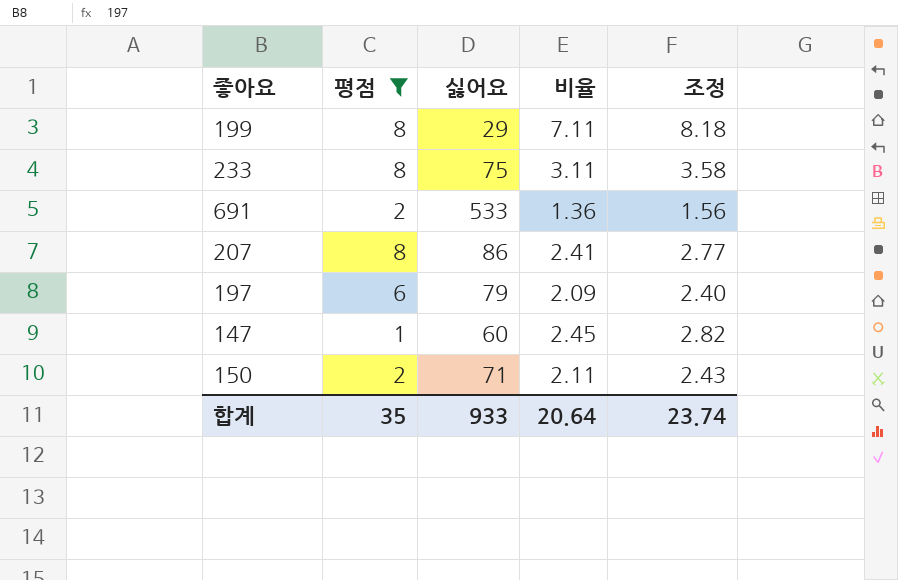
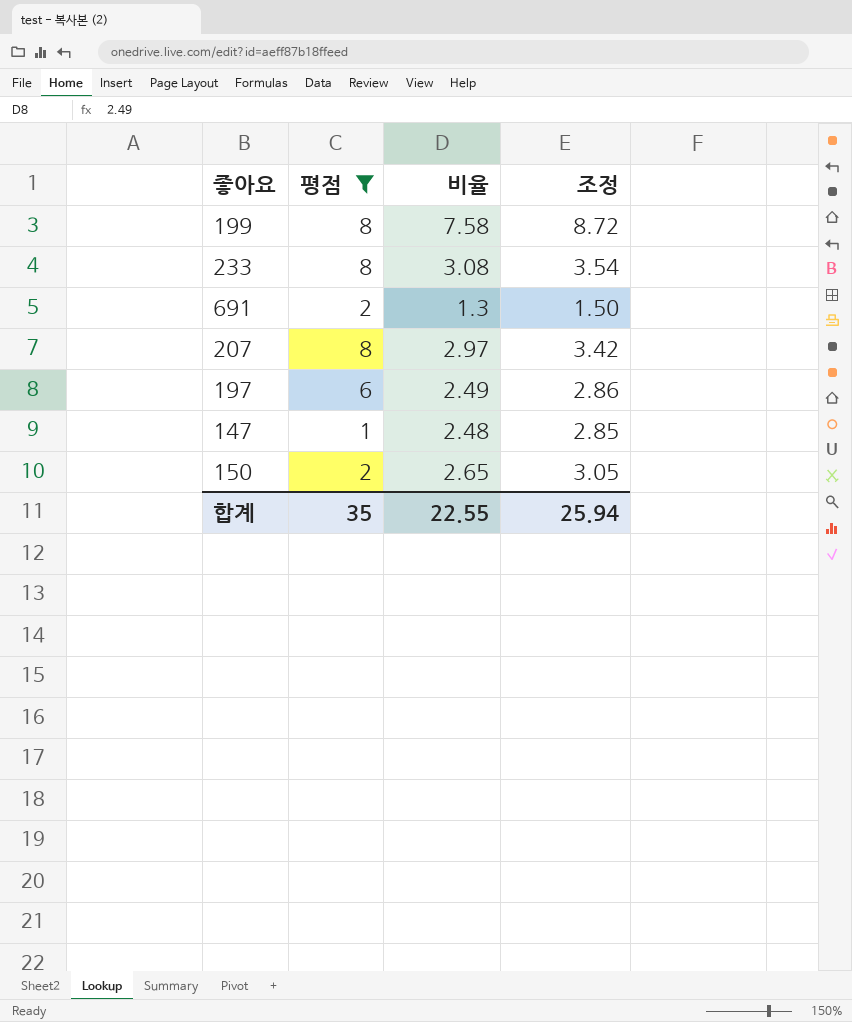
column 싫어요 | position: 3 -> none
199 | 비율: 7.11 -> 7.58
199 | 조정: 8.18 -> 8.72
233 | 비율: 3.11 -> 3.08
233 | 조정: 3.58 -> 3.54
691 | 비율: 1.36 -> 1.3
691 | 조정: 1.56 -> 1.50
207 | 비율: 2.41 -> 2.97
207 | 조정: 2.77 -> 3.42
197 | 비율: 2.09 -> 2.49
197 | 조정: 2.40 -> 2.86
147 | 비율: 2.45 -> 2.48
147 | 조정: 2.82 -> 2.85
150 | 비율: 2.11 -> 2.65
150 | 조정: 2.43 -> 3.05
합계 | 비율: 20.64 -> 22.55
합계 | 조정: 23.74 -> 25.94

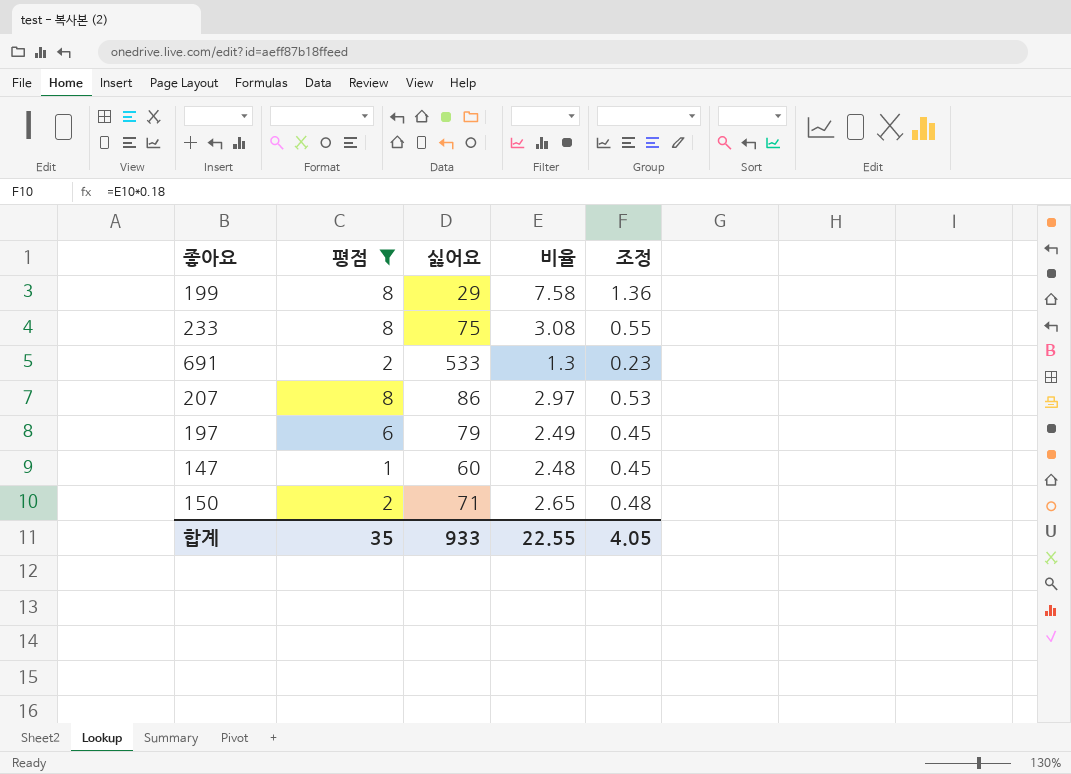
column 싫어요 | position: none -> 3
column 조정 | formula: [비율] * 1.15 -> [비율] * 0.18
합계 | 조정: 25.94 -> 4.05

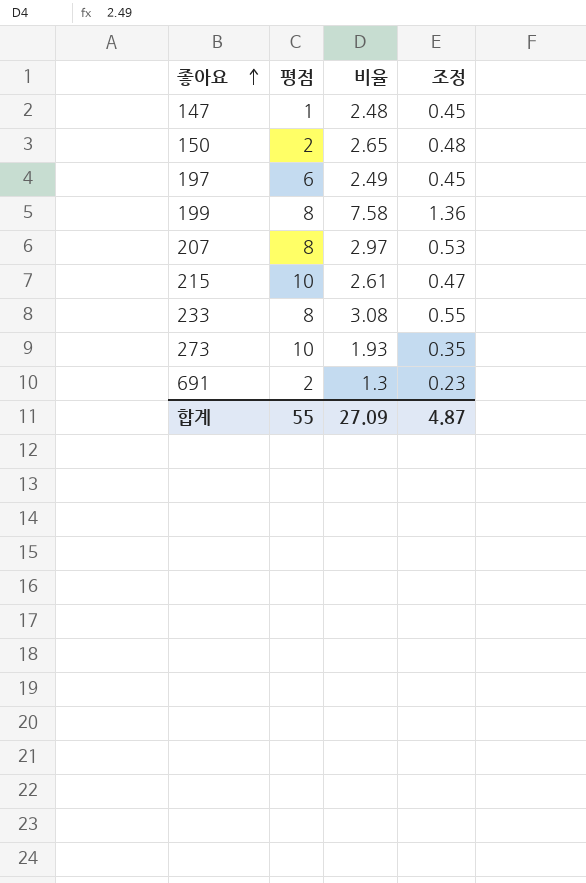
filter: 평점 != 10 -> none
row order: none -> 좋아요 ascending
column 싫어요 | position: 3 -> none
합계 | 평점: 35 -> 55
합계 | 비율: 22.55 -> 27.09
합계 | 조정: 4.05 -> 4.87

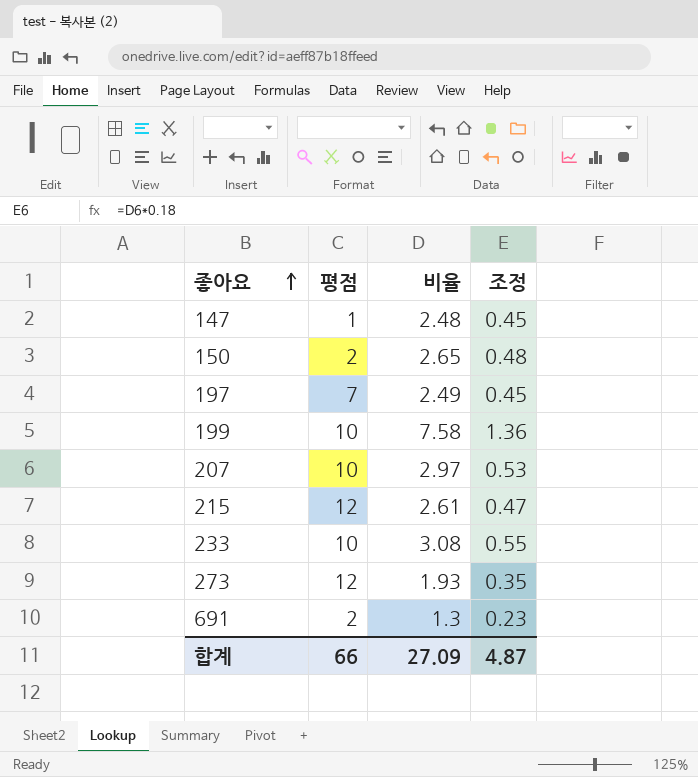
197 | 평점: 6 -> 7
199 | 평점: 8 -> 10
207 | 평점: 8 -> 10
215 | 평점: 10 -> 12
233 | 평점: 8 -> 10
273 | 평점: 10 -> 12
합계 | 평점: 55 -> 66

